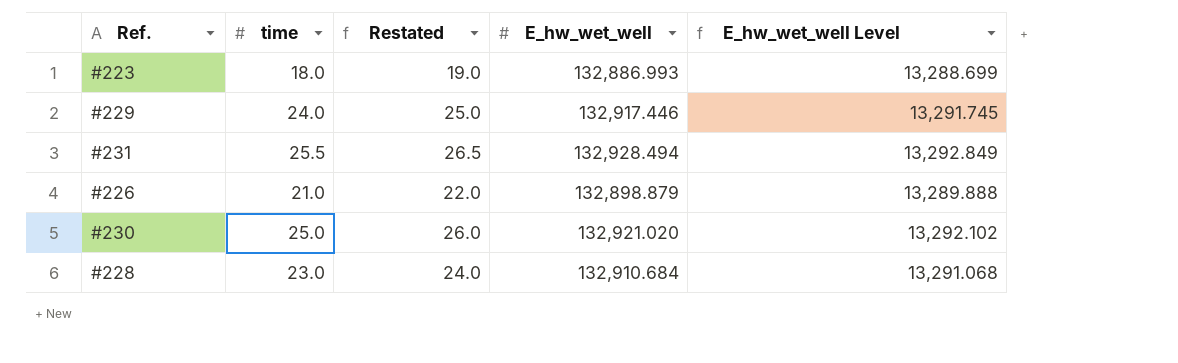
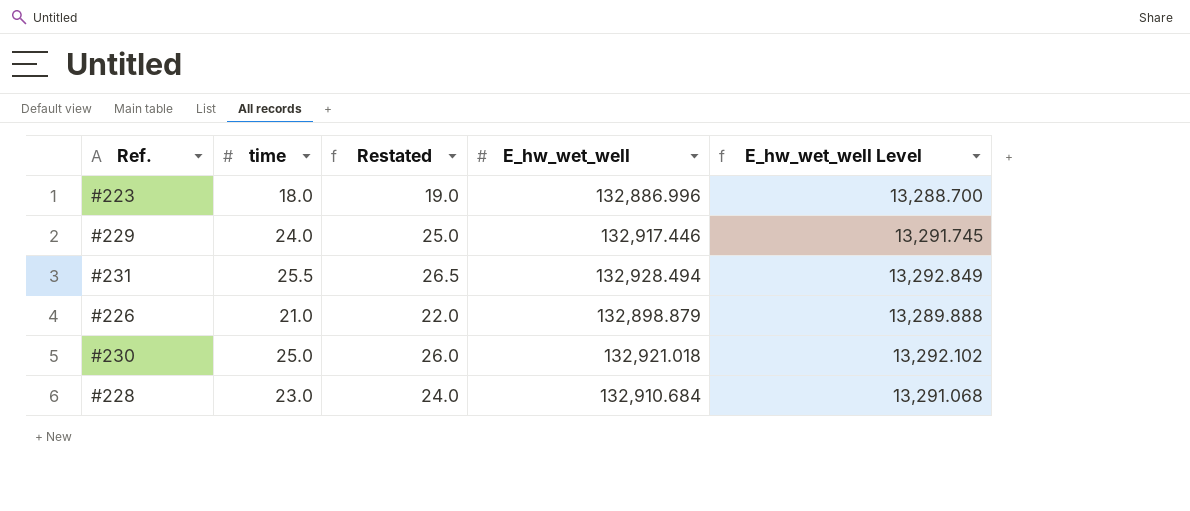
#223 | E_hw_wet_well: 132,886.993 -> 132,886.996
#223 | E_hw_wet_well Level: 13,288.699 -> 13,288.700
#230 | E_hw_wet_well: 132,921.020 -> 132,921.018

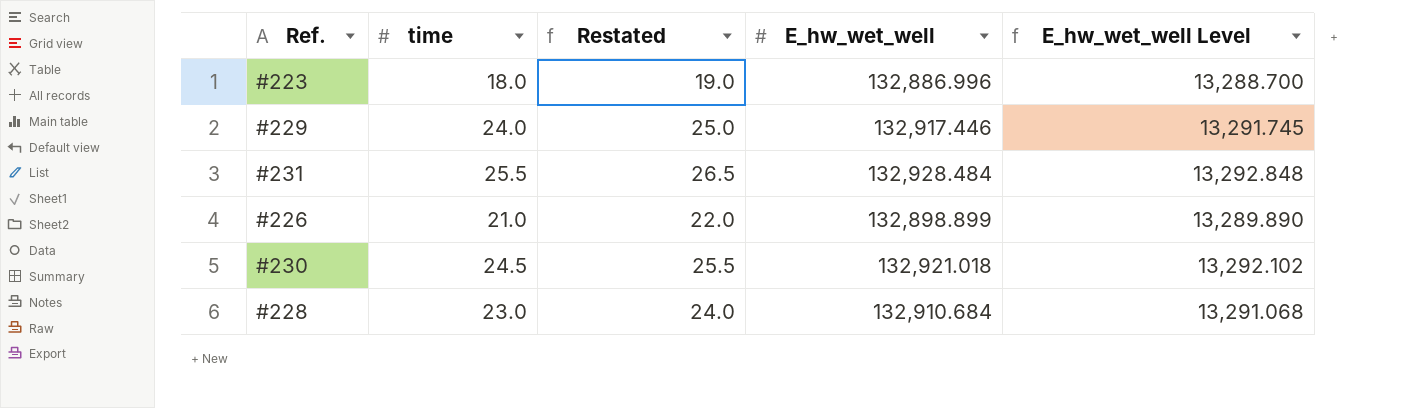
#231 | E_hw_wet_well: 132,928.494 -> 132,928.484
#231 | E_hw_wet_well Level: 13,292.849 -> 13,292.848
#226 | E_hw_wet_well: 132,898.879 -> 132,898.899
#226 | E_hw_wet_well Level: 13,289.888 -> 13,289.890
#230 | time: 25.0 -> 24.5
#230 | Restated: 26.0 -> 25.5

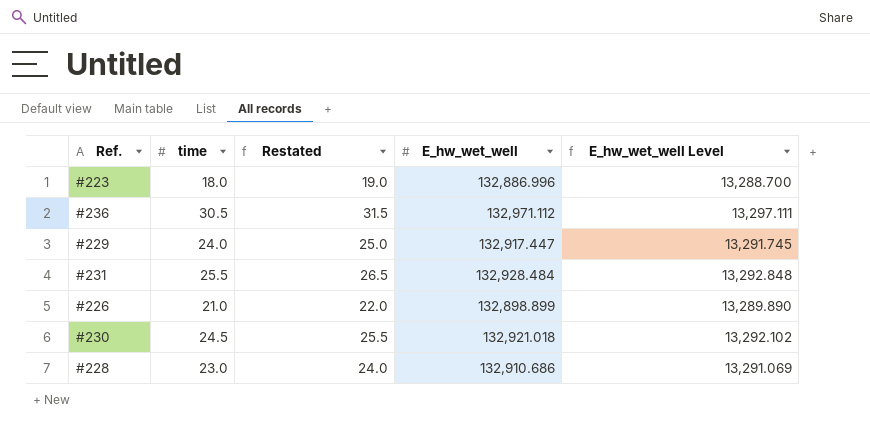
row #236: none -> 30.5 | 31.5 | 132,971.112 | 13,297.111
#229 | E_hw_wet_well: 132,917.446 -> 132,917.447
#228 | E_hw_wet_well: 132,910.684 -> 132,910.686
#228 | E_hw_wet_well Level: 13,291.068 -> 13,291.069

